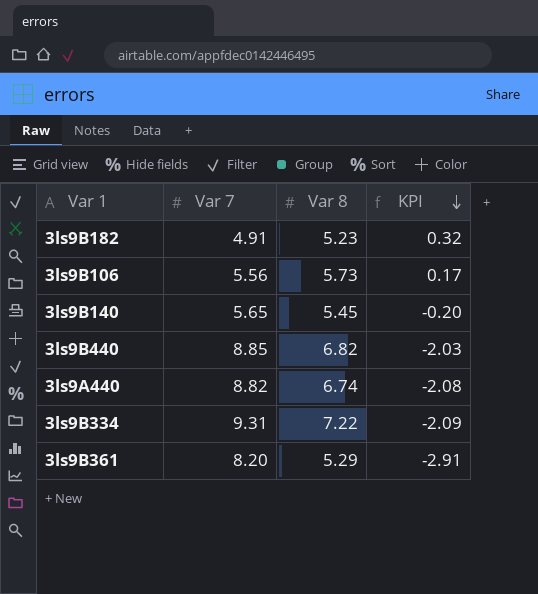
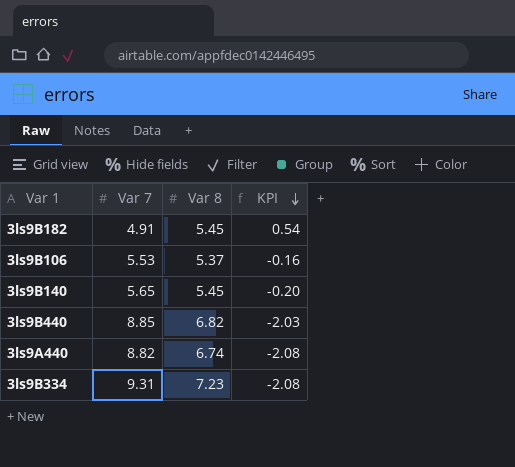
row 3ls9B361: 8.20 | 5.29 | -2.91 -> none
3ls9B182 | Var 8: 5.23 -> 5.45
3ls9B182 | KPI: 0.32 -> 0.54
3ls9B106 | Var 7: 5.56 -> 5.53
3ls9B106 | Var 8: 5.73 -> 5.37
3ls9B106 | KPI: 0.17 -> -0.16
3ls9B334 | Var 8: 7.22 -> 7.23
3ls9B334 | KPI: -2.09 -> -2.08

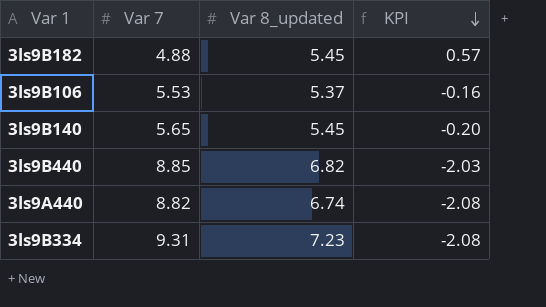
column name: Var 8 -> Var 8_updated
3ls9B182 | Var 7: 4.91 -> 4.88
3ls9B182 | KPI: 0.54 -> 0.57

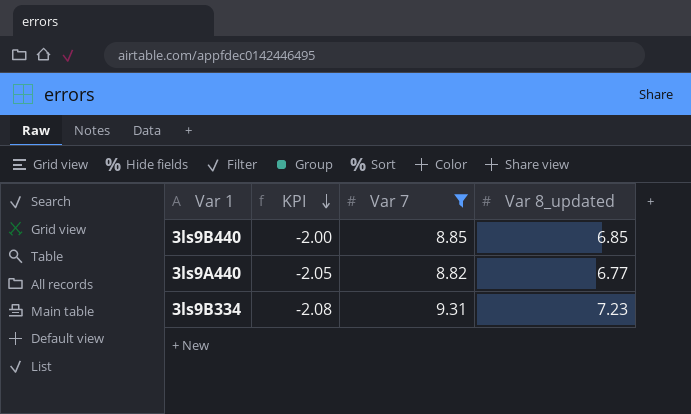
filter: none -> Var 7 >= 8.82
column KPI | position: 4 -> 2
3ls9B440 | KPI: -2.03 -> -2.00
3ls9B440 | Var 8_updated: 6.82 -> 6.85
3ls9A440 | KPI: -2.08 -> -2.05
3ls9A440 | Var 8_updated: 6.74 -> 6.77

